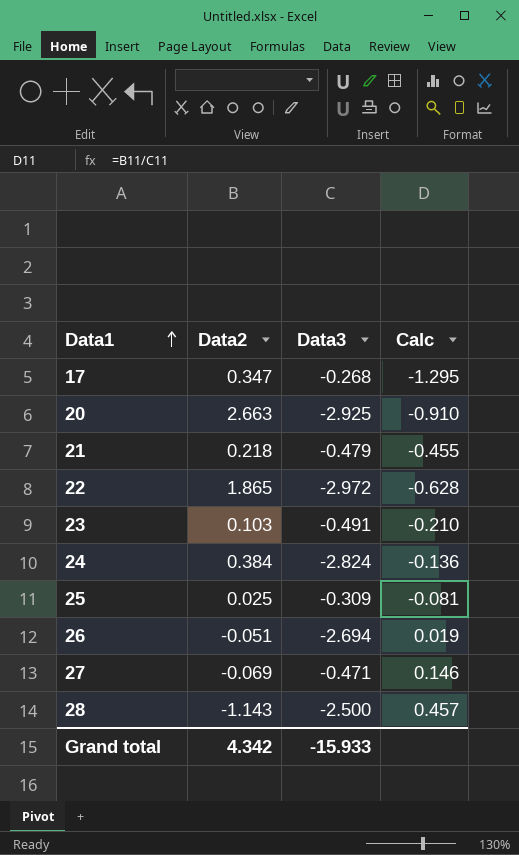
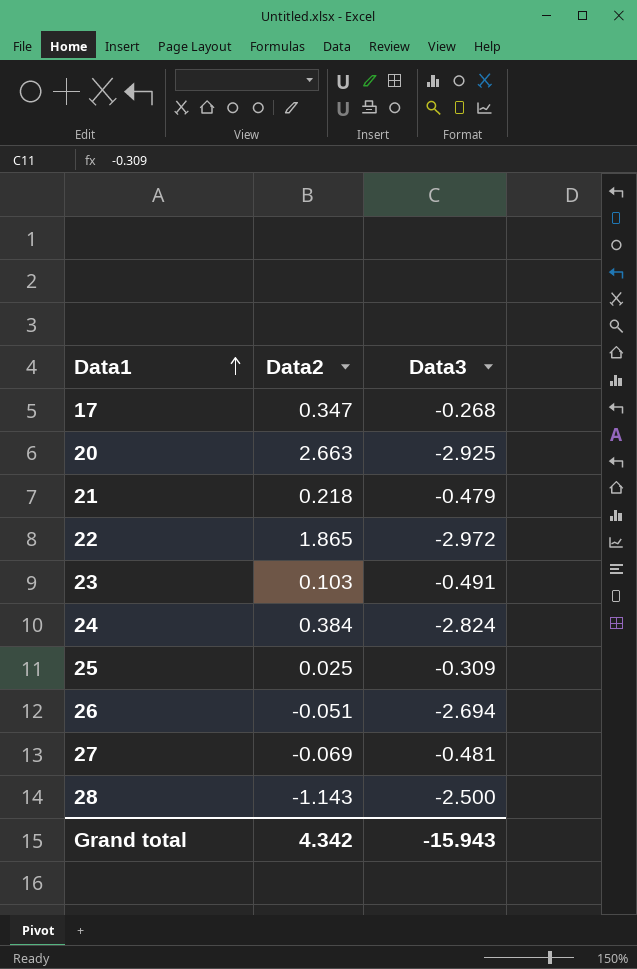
column Calc | formula: [Data2] / [Data3] -> none
27 | Data3: -0.471 -> -0.481
Grand total | Data3: -15.933 -> -15.943

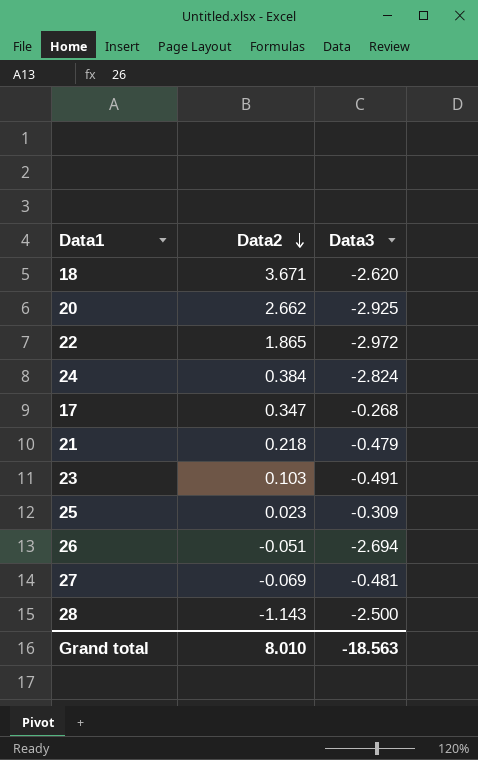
row order: Data1 ascending -> Data2 descending
row 18: none -> 3.671 | -2.620
20 | Data2: 2.663 -> 2.662
25 | Data2: 0.025 -> 0.023
Grand total | Data2: 4.342 -> 8.010
Grand total | Data3: -15.943 -> -18.563

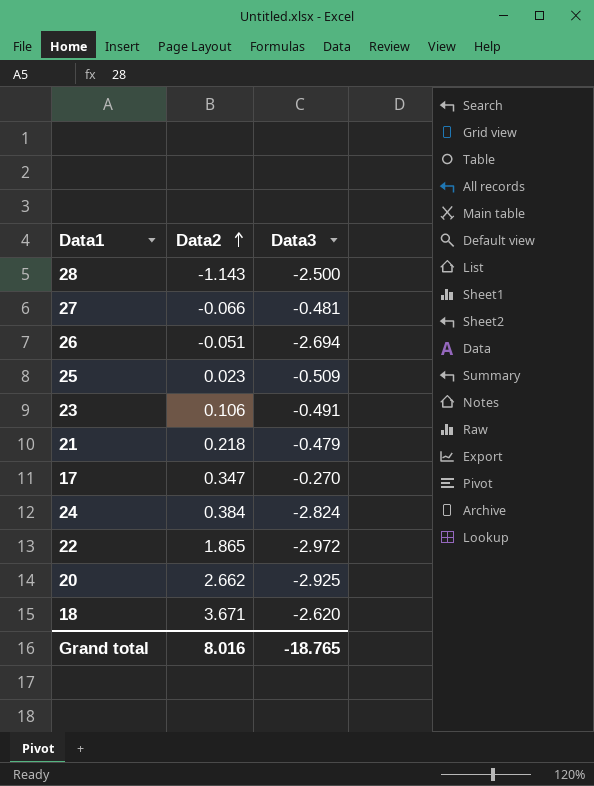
row order: Data2 descending -> Data2 ascending
27 | Data2: -0.069 -> -0.066
25 | Data3: -0.309 -> -0.509
23 | Data2: 0.103 -> 0.106
17 | Data3: -0.268 -> -0.270
Grand total | Data2: 8.010 -> 8.016
Grand total | Data3: -18.563 -> -18.765

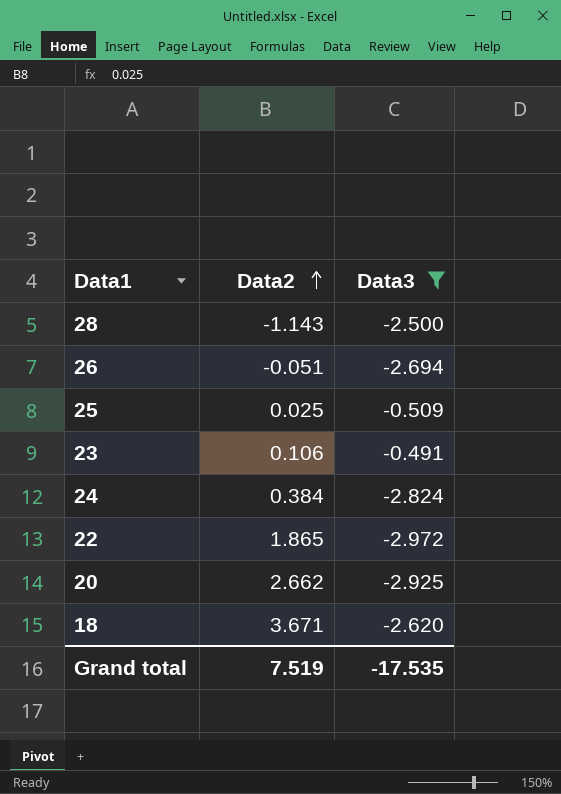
filter: none -> Data3 <= -0.491
25 | Data2: 0.023 -> 0.025
Grand total | Data2: 8.016 -> 7.519
Grand total | Data3: -18.765 -> -17.535

